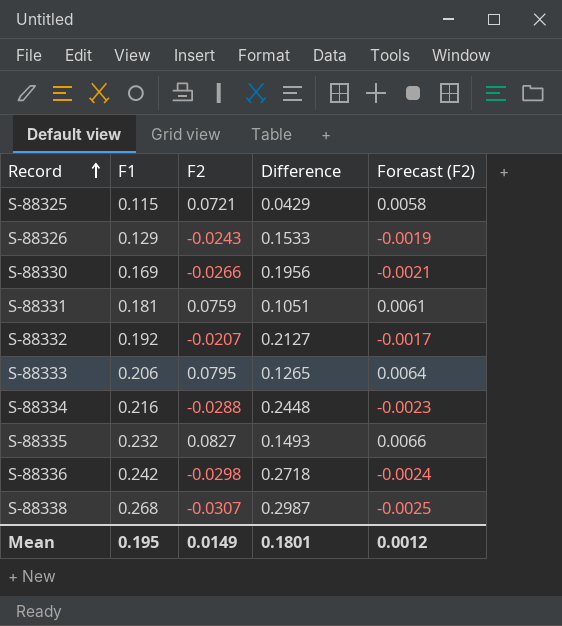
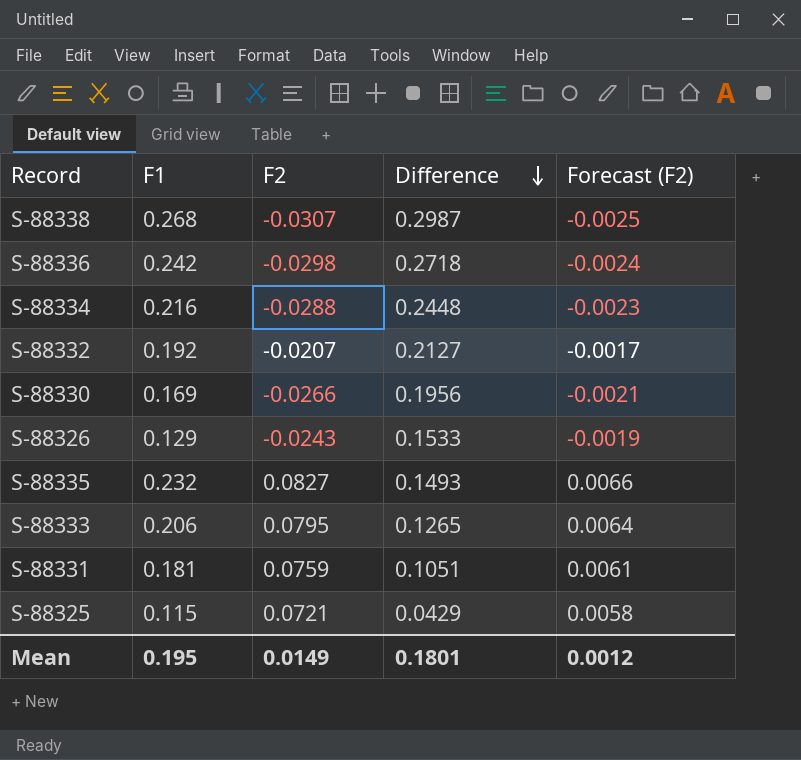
row order: Record ascending -> Difference descending

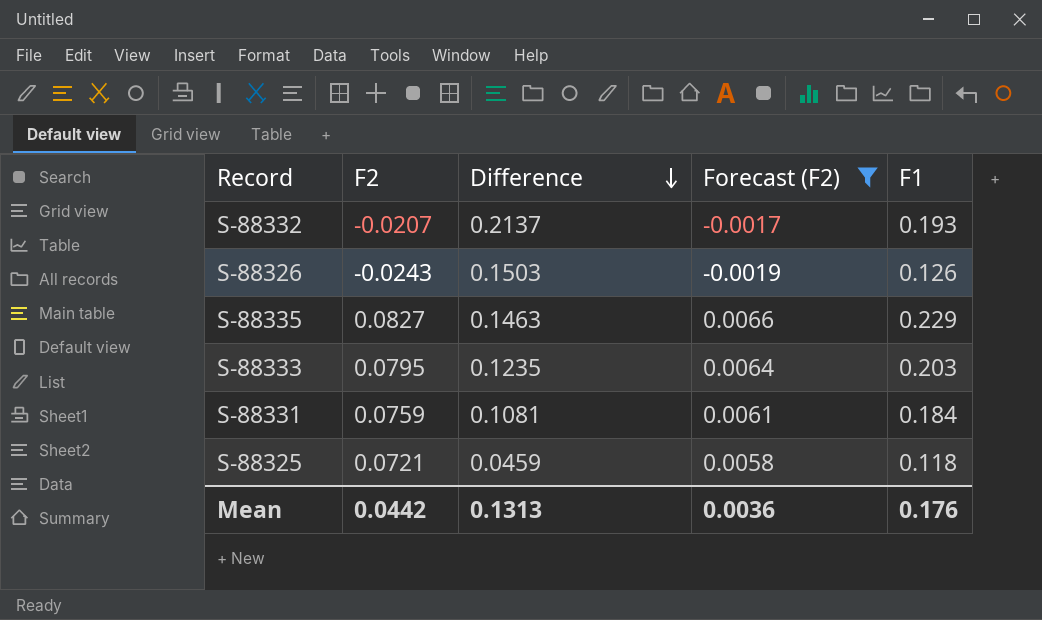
filter: none -> Forecast (F2) >= -0.0019
column F1 | position: 2 -> 5
S-88332 | Difference: 0.2127 -> 0.2137
S-88332 | F1: 0.192 -> 0.193
S-88326 | Difference: 0.1533 -> 0.1503
S-88326 | F1: 0.129 -> 0.126
S-88335 | Difference: 0.1493 -> 0.1463
S-88335 | F1: 0.232 -> 0.229
S-88333 | Difference: 0.1265 -> 0.1235
S-88333 | F1: 0.206 -> 0.203
S-88331 | Difference: 0.1051 -> 0.1081
S-88331 | F1: 0.181 -> 0.184
S-88325 | Difference: 0.0429 -> 0.0459
S-88325 | F1: 0.115 -> 0.118
Mean | F2: 0.0149 -> 0.0442
Mean | Difference: 0.1801 -> 0.1313
Mean | Forecast (F2): 0.0012 -> 0.0036
Mean | F1: 0.195 -> 0.176

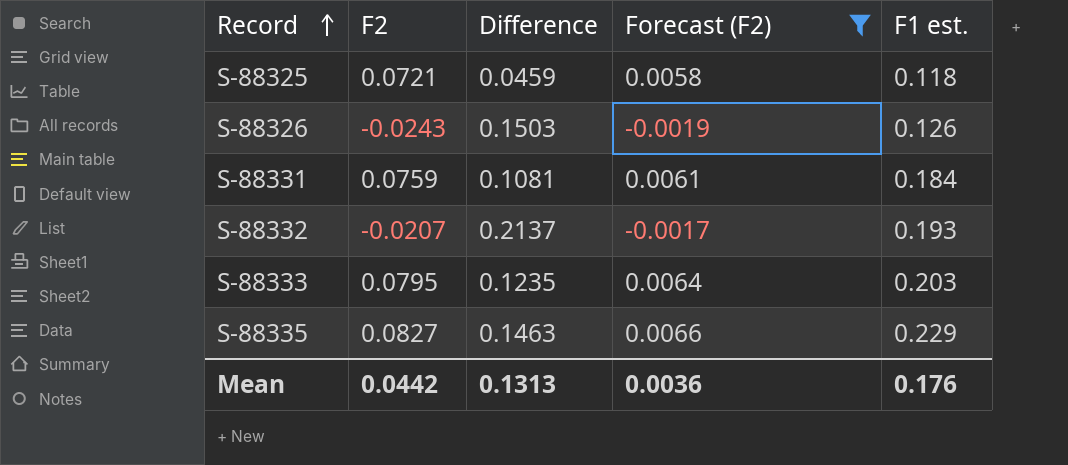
row order: Difference descending -> Record ascending
column name: F1 -> F1 est.

